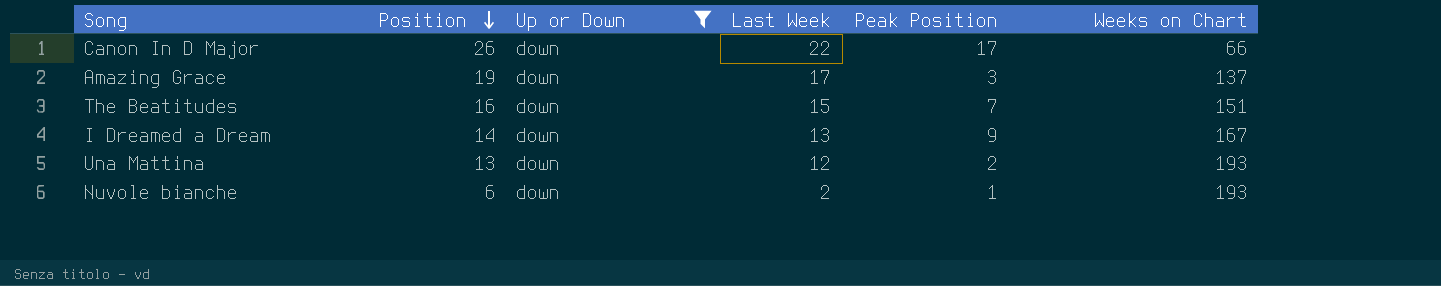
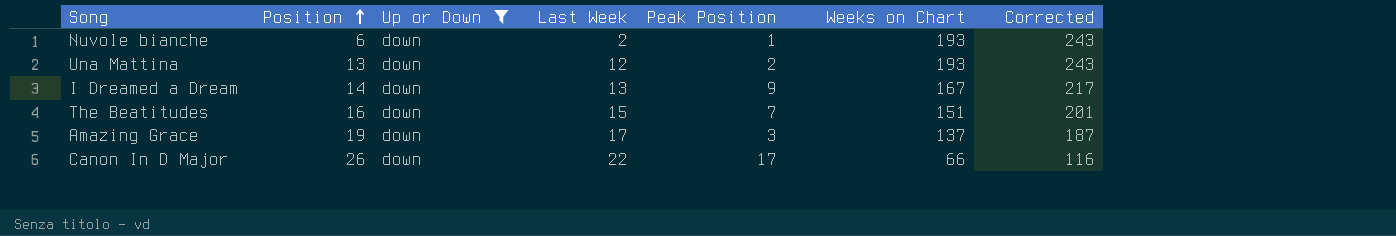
row order: Position descending -> Position ascending
column Corrected | formula: none -> [Weeks on Chart] + 50

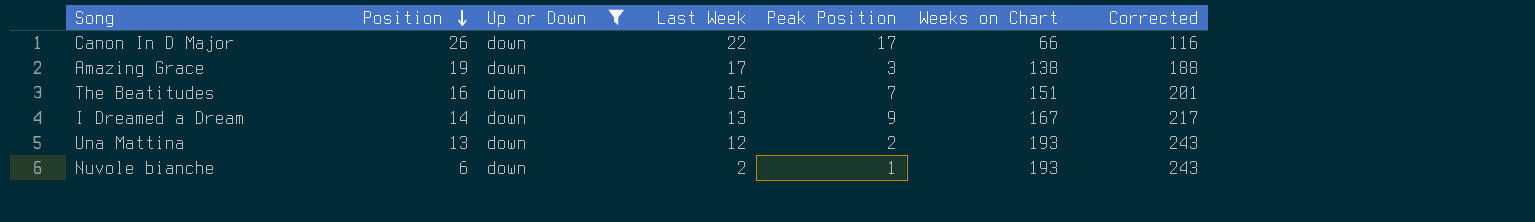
row order: Position ascending -> Position descending
Amazing Grace | Weeks on Chart: 137 -> 138
Amazing Grace | Corrected: 187 -> 188

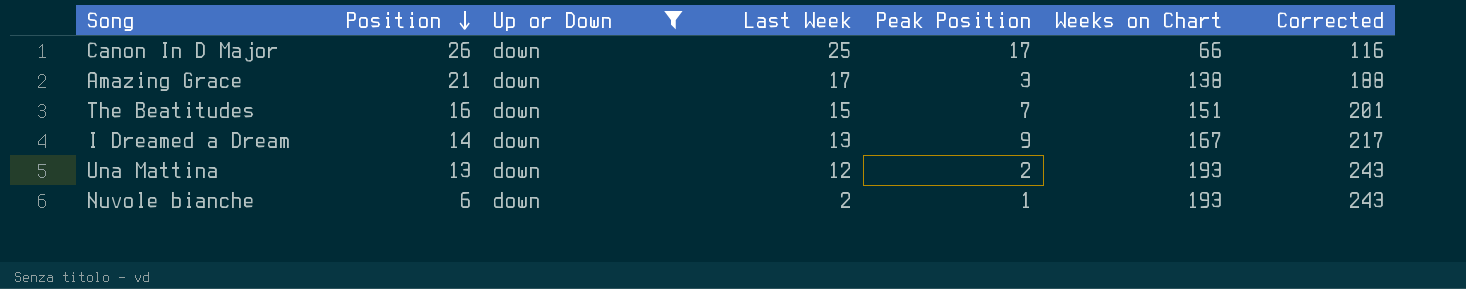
Canon In D Major | Last Week: 22 -> 25
Amazing Grace | Position: 19 -> 21

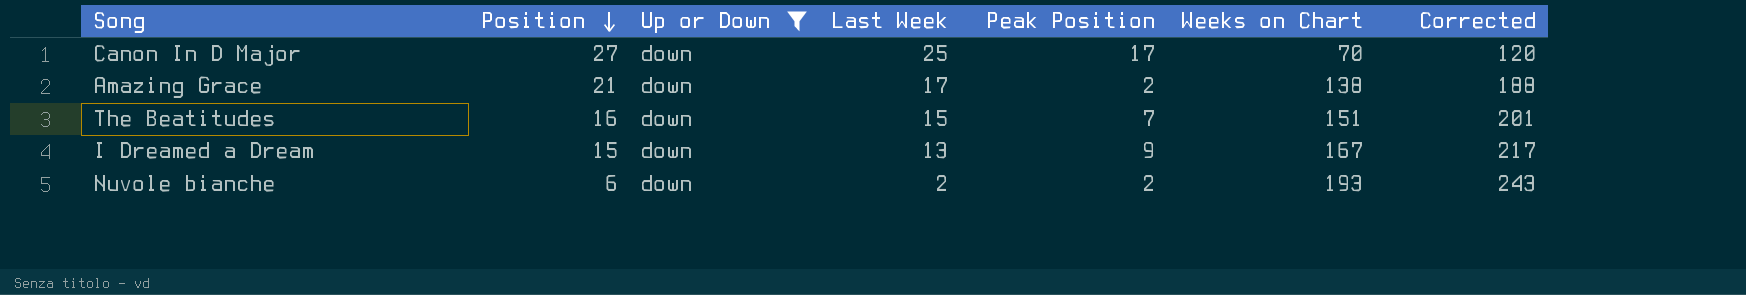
row Una Mattina: 13 | down | 12 | 2 | 193 | 243 -> none
Canon In D Major | Position: 26 -> 27
Canon In D Major | Weeks on Chart: 66 -> 70
Canon In D Major | Corrected: 116 -> 120
Amazing Grace | Peak Position: 3 -> 2
I Dreamed a Dream | Position: 14 -> 15
Nuvole bianche | Peak Position: 1 -> 2

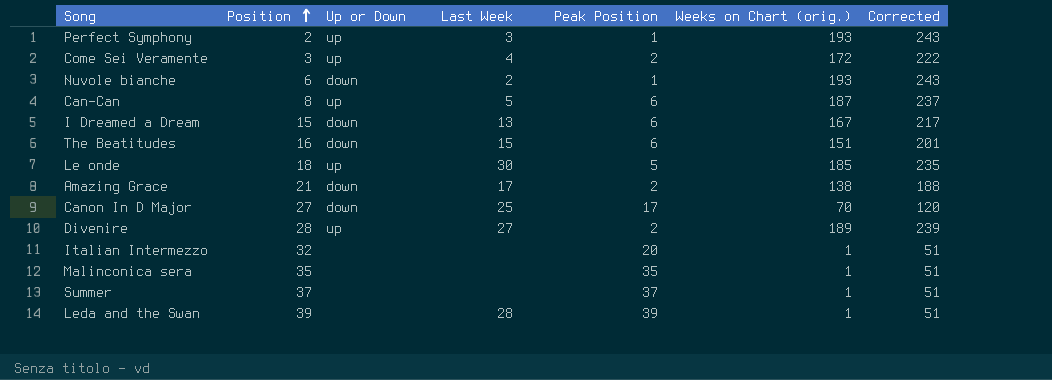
filter: Up or Down = down -> none
row order: Position descending -> Position ascending
column name: Weeks on Chart -> Weeks on Chart (orig.)
Nuvole bianche | Peak Position: 2 -> 1
I Dreamed a Dream | Peak Position: 9 -> 6
The Beatitudes | Peak Position: 7 -> 6

